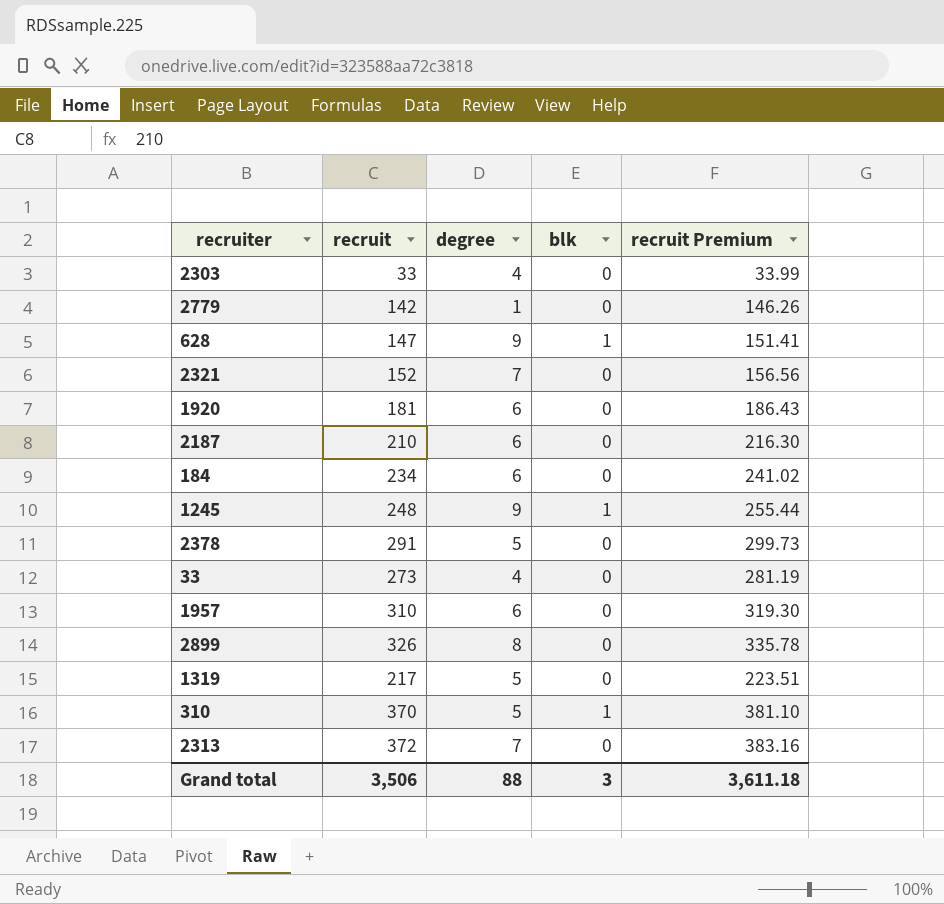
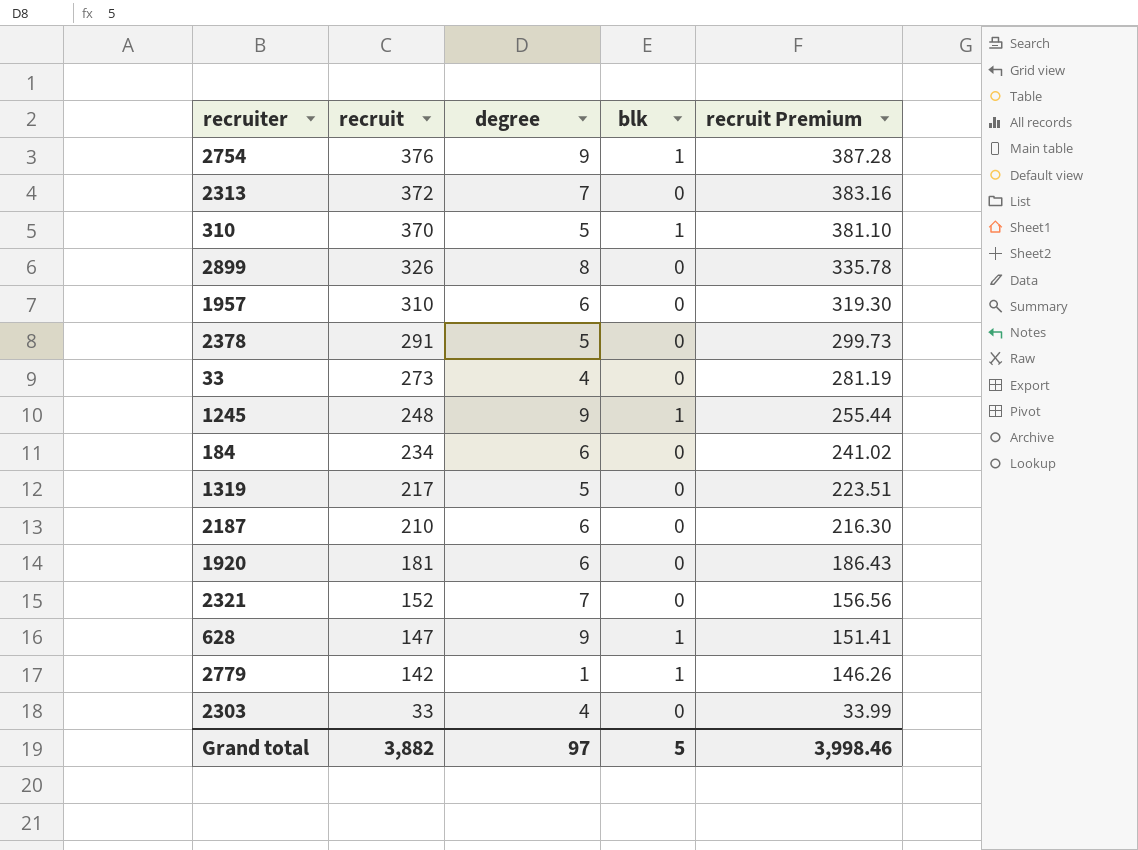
row order: none -> recruit descending
row 2754: none -> 376 | 9 | 1 | 387.28
2779 | blk: 0 -> 1
Grand total | recruit: 3,506 -> 3,882
Grand total | degree: 88 -> 97
Grand total | blk: 3 -> 5
Grand total | recruit Premium: 3,611.18 -> 3,998.46

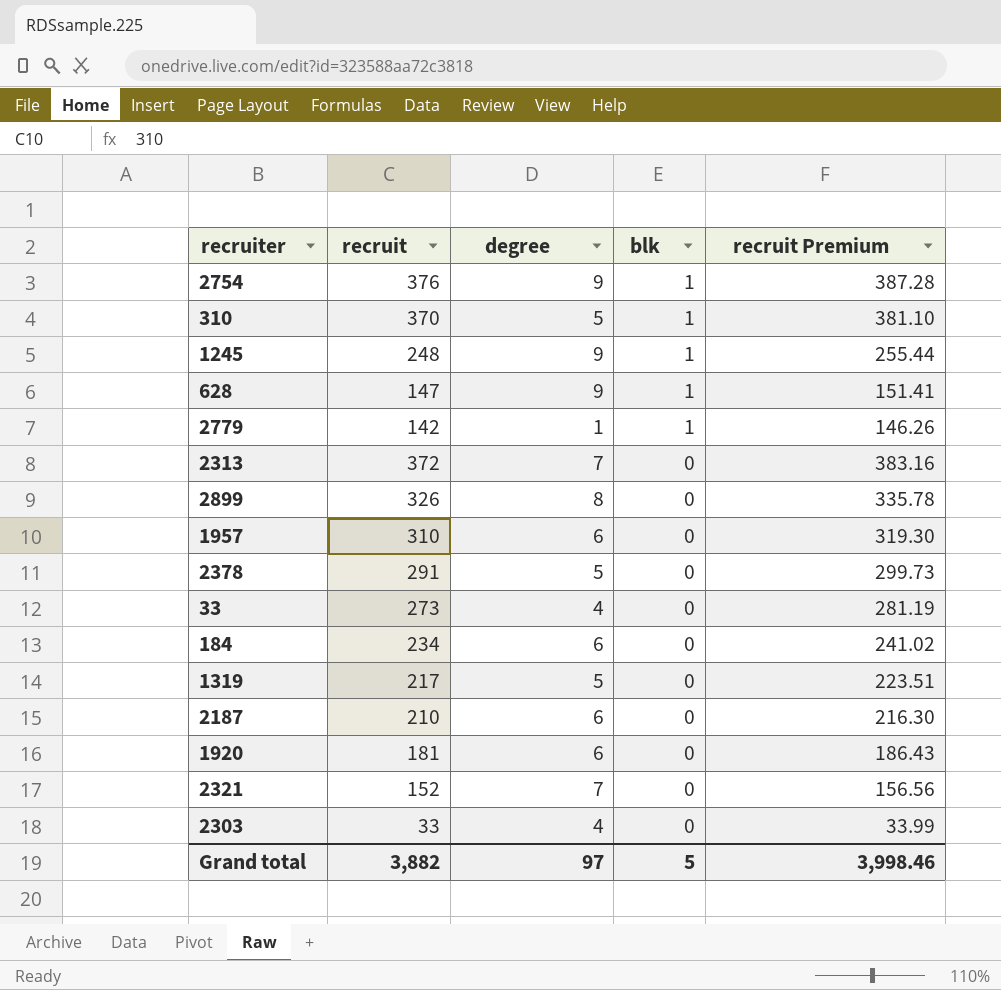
row order: recruit descending -> blk descending

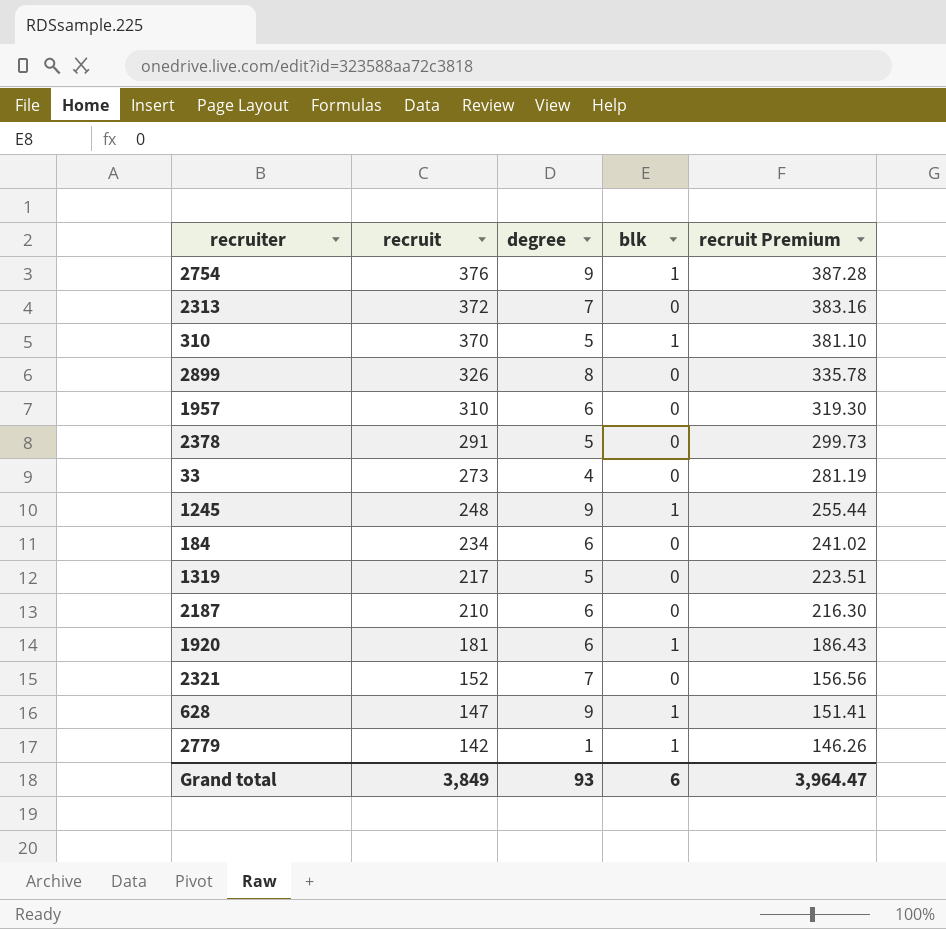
row order: blk descending -> recruit descending
row 2303: 33 | 4 | 0 | 33.99 -> none
1920 | blk: 0 -> 1
Grand total | recruit: 3,882 -> 3,849
Grand total | degree: 97 -> 93
Grand total | blk: 5 -> 6
Grand total | recruit Premium: 3,998.46 -> 3,964.47

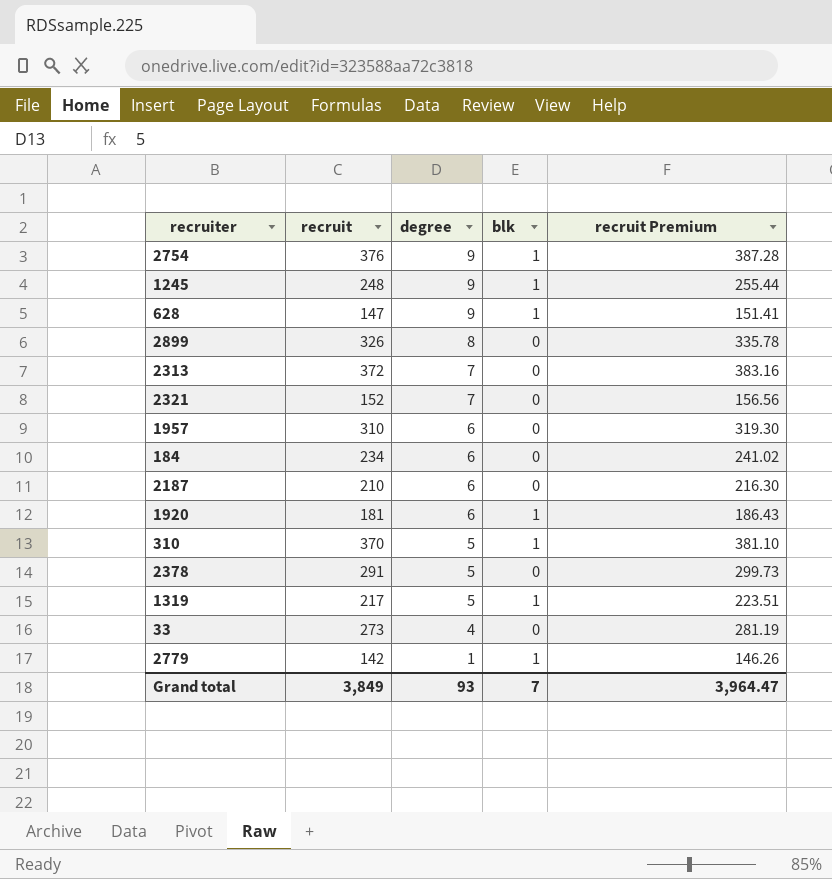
row order: recruit descending -> degree descending
1319 | blk: 0 -> 1
Grand total | blk: 6 -> 7

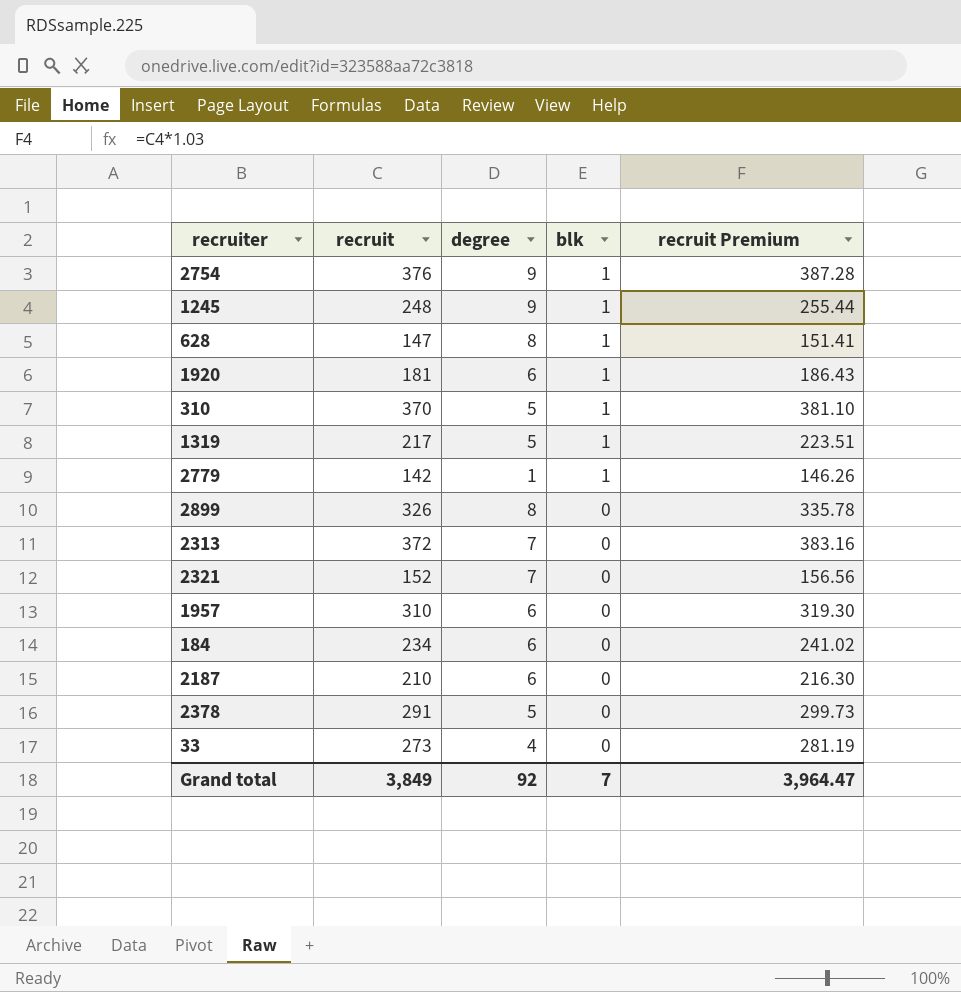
row order: degree descending -> blk descending
628 | degree: 9 -> 8
Grand total | degree: 93 -> 92

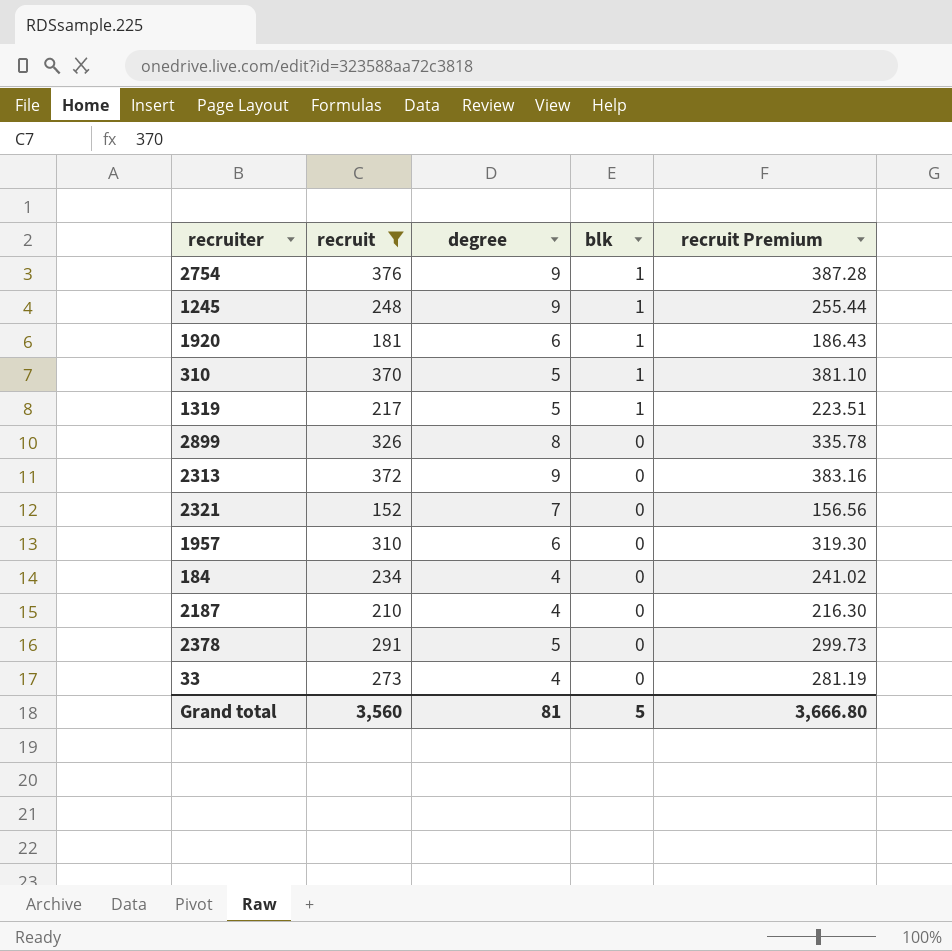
filter: none -> recruit >= 152
2313 | degree: 7 -> 9
184 | degree: 6 -> 4
2187 | degree: 6 -> 4
Grand total | recruit: 3,849 -> 3,560
Grand total | degree: 92 -> 81
Grand total | blk: 7 -> 5
Grand total | recruit Premium: 3,964.47 -> 3,666.80

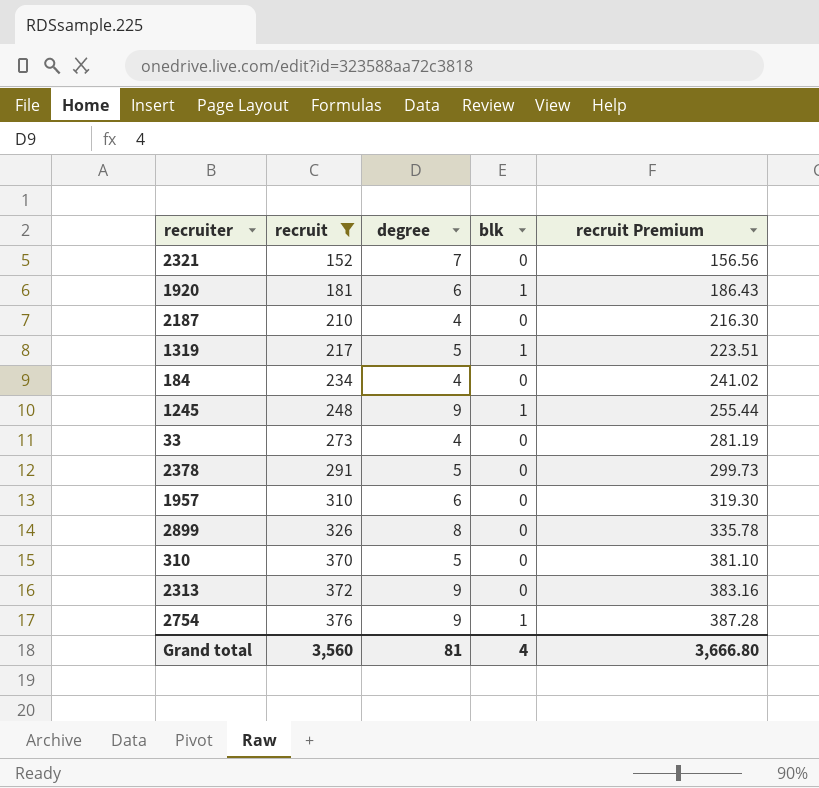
row order: blk descending -> recruit ascending
310 | blk: 1 -> 0
Grand total | blk: 5 -> 4

